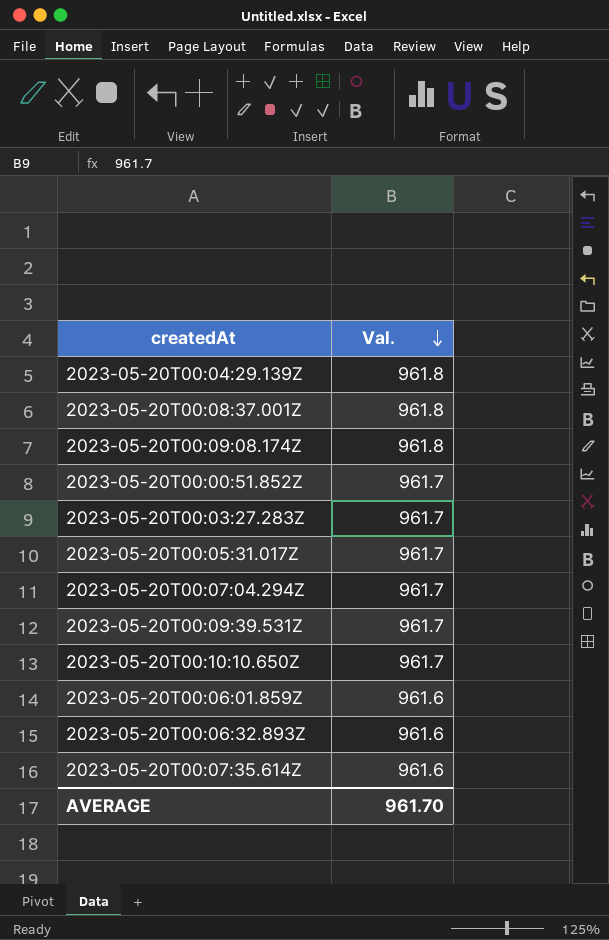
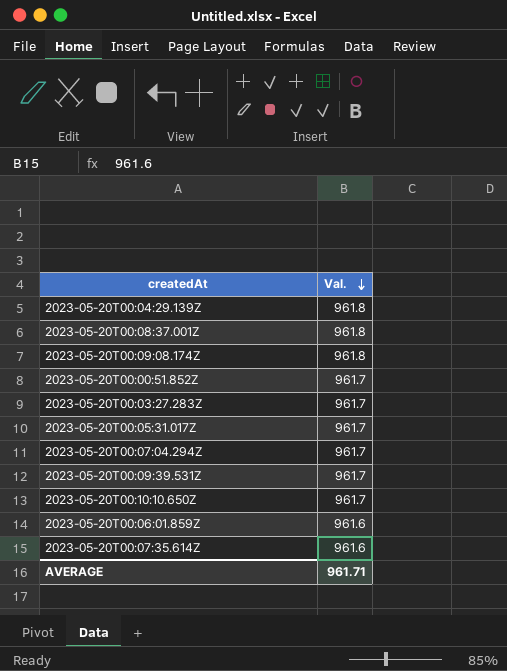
row 2023-05-20T00:06:32.893Z: 961.6 -> none
AVERAGE | Val.: 961.70 -> 961.71

